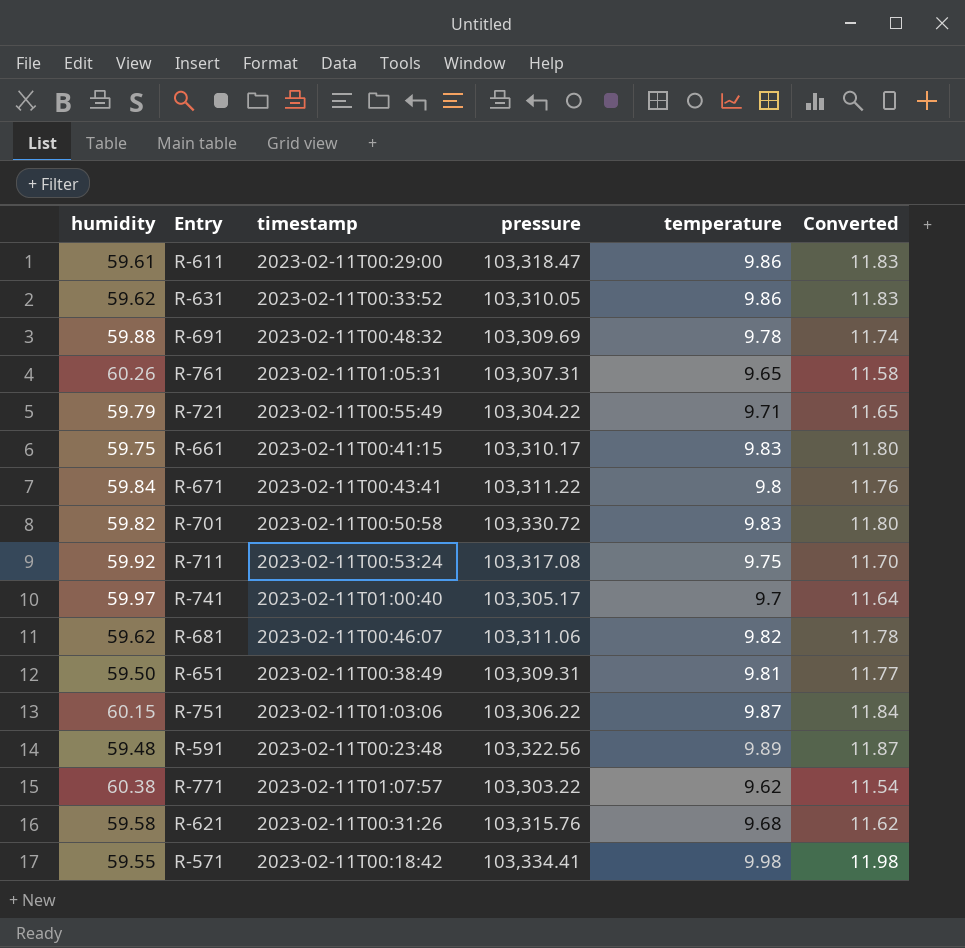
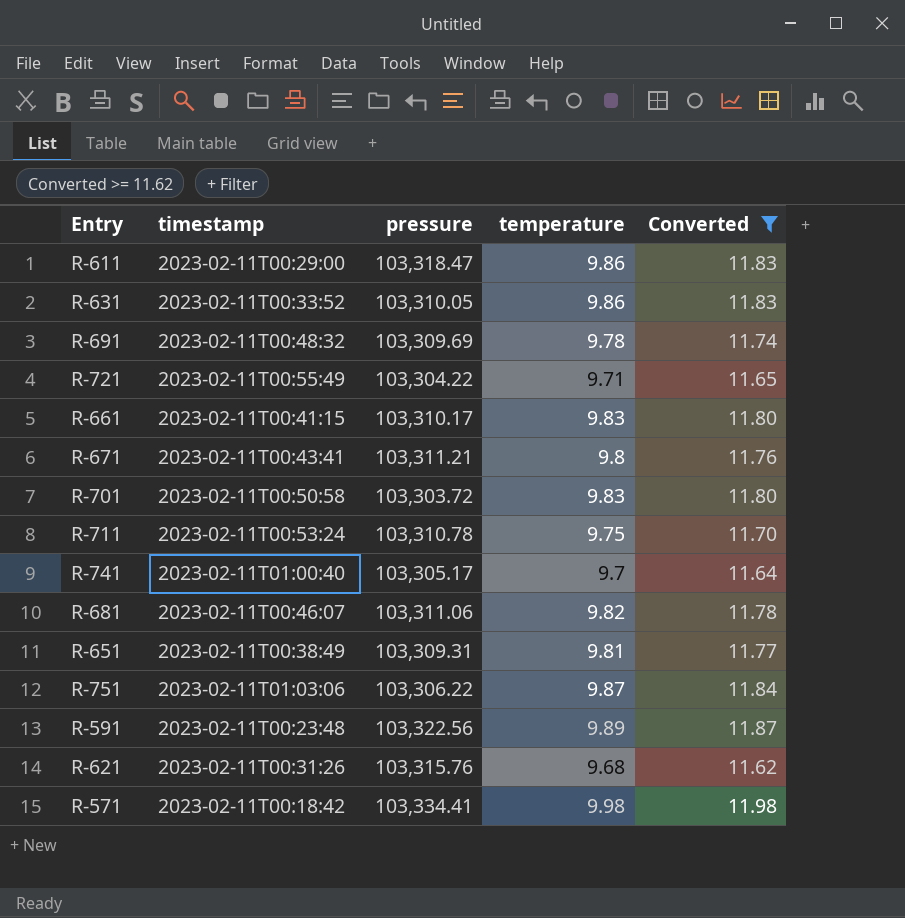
filter: none -> Converted >= 11.62
column humidity | position: 1 -> none
R-671 | pressure: 103,311.22 -> 103,311.21
R-701 | pressure: 103,330.72 -> 103,303.72
R-711 | pressure: 103,317.08 -> 103,310.78

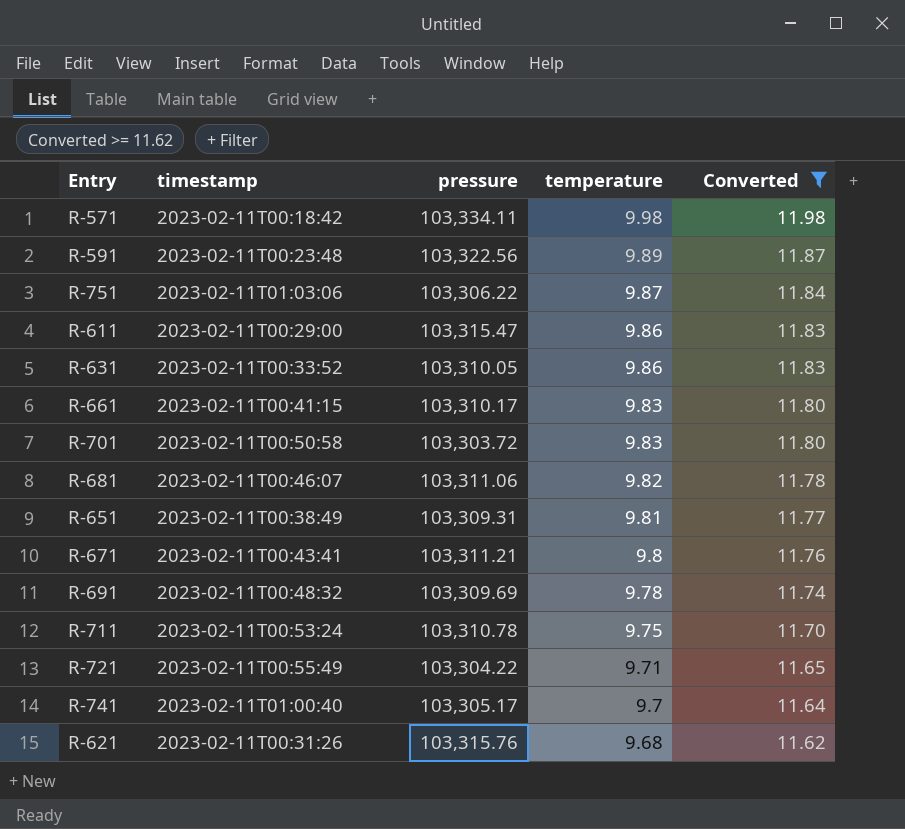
row order: none -> temperature descending
R-571 | pressure: 103,334.41 -> 103,334.11
R-611 | pressure: 103,318.47 -> 103,315.47

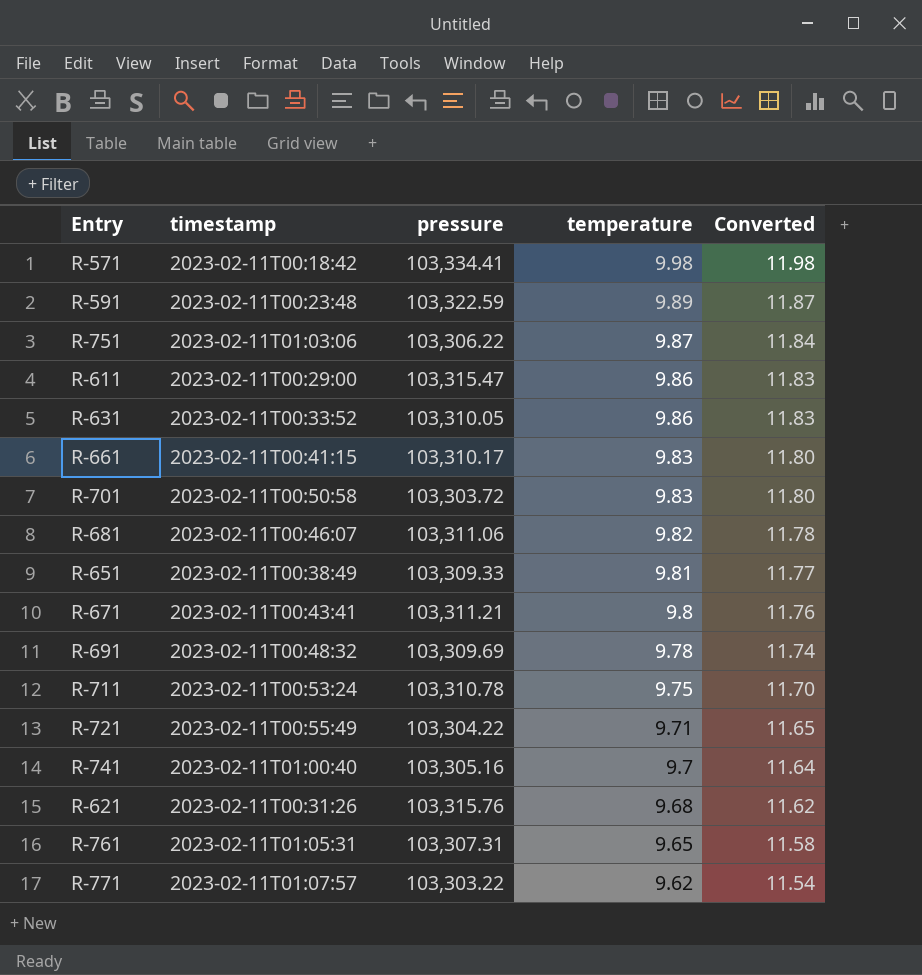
filter: Converted >= 11.62 -> none
R-571 | pressure: 103,334.11 -> 103,334.41
R-591 | pressure: 103,322.56 -> 103,322.59
R-651 | pressure: 103,309.31 -> 103,309.33
R-741 | pressure: 103,305.17 -> 103,305.16

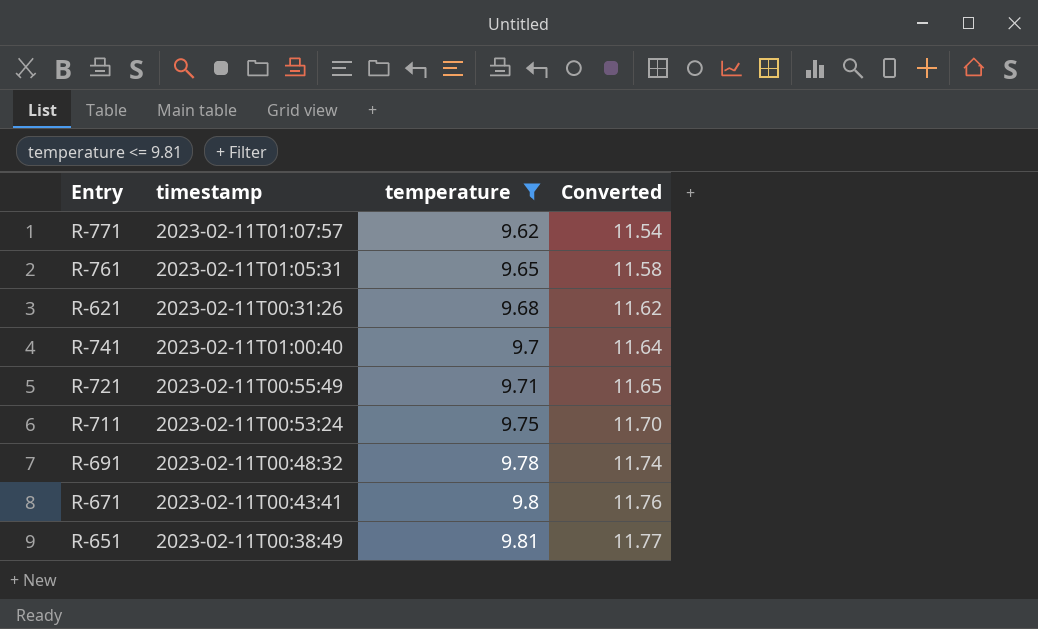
filter: none -> temperature <= 9.81
row order: temperature descending -> temperature ascending
column pressure | position: 3 -> none

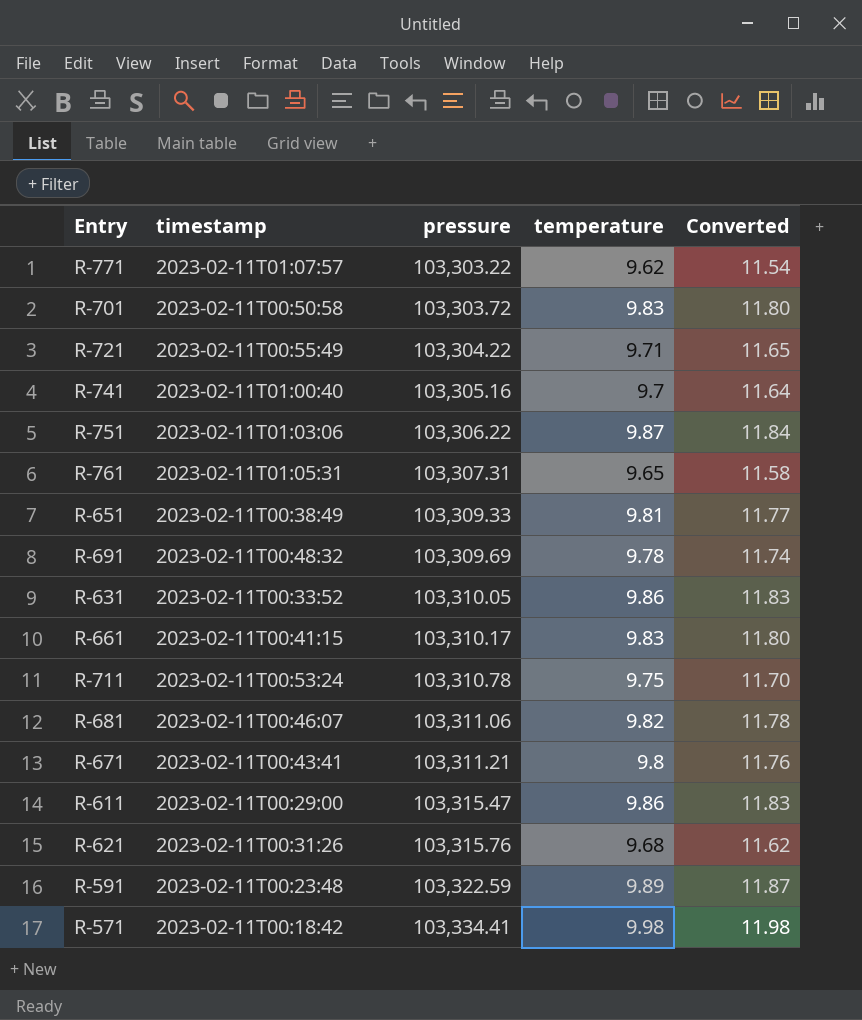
filter: temperature <= 9.81 -> none
row order: temperature ascending -> pressure ascending
column pressure | position: none -> 3

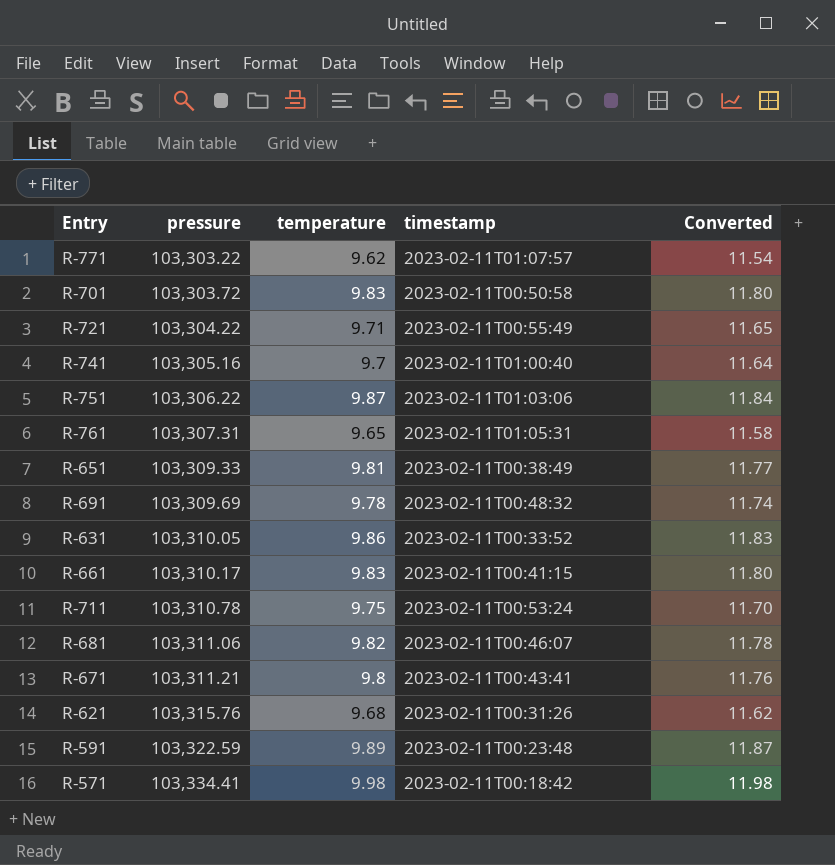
column timestamp | position: 2 -> 4
row R-611: 2023-02-11T00:29:00 | 103,315.47 | 9.86 | 11.83 -> none

